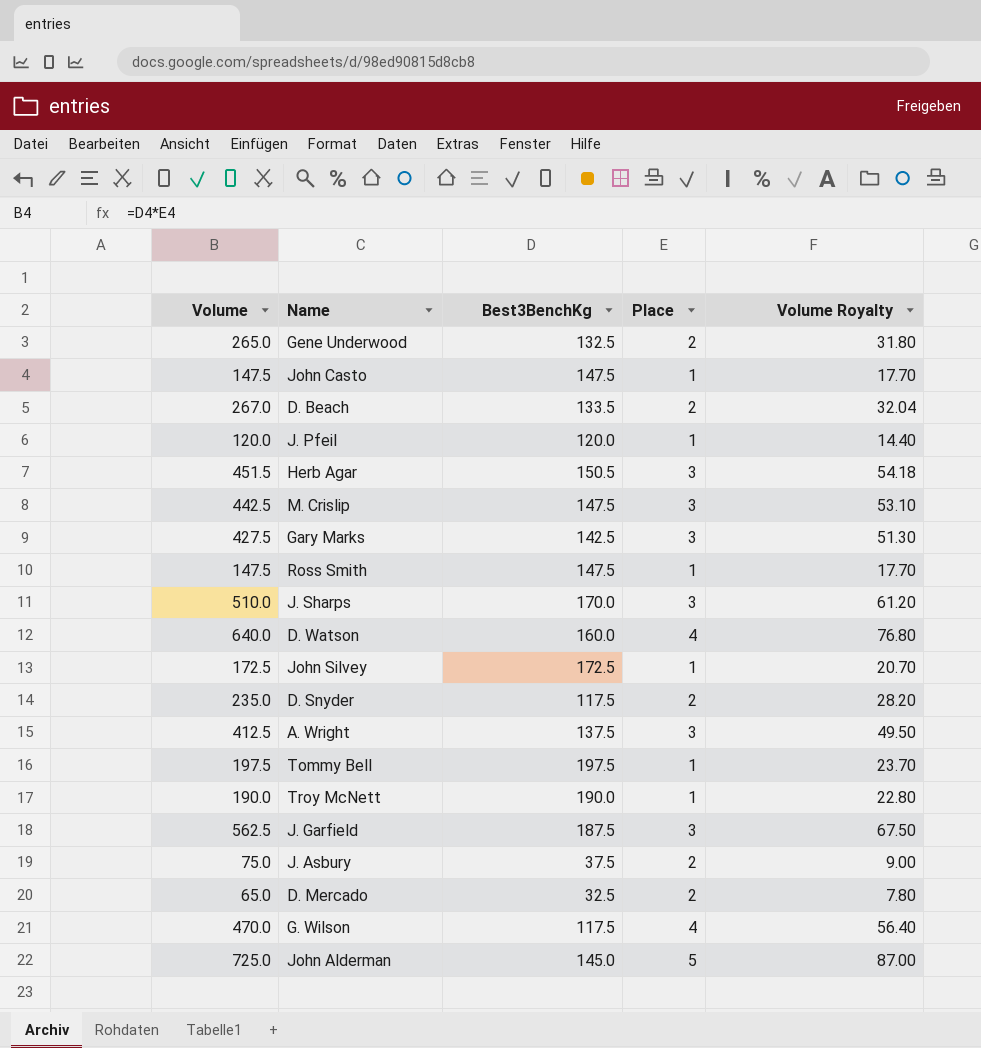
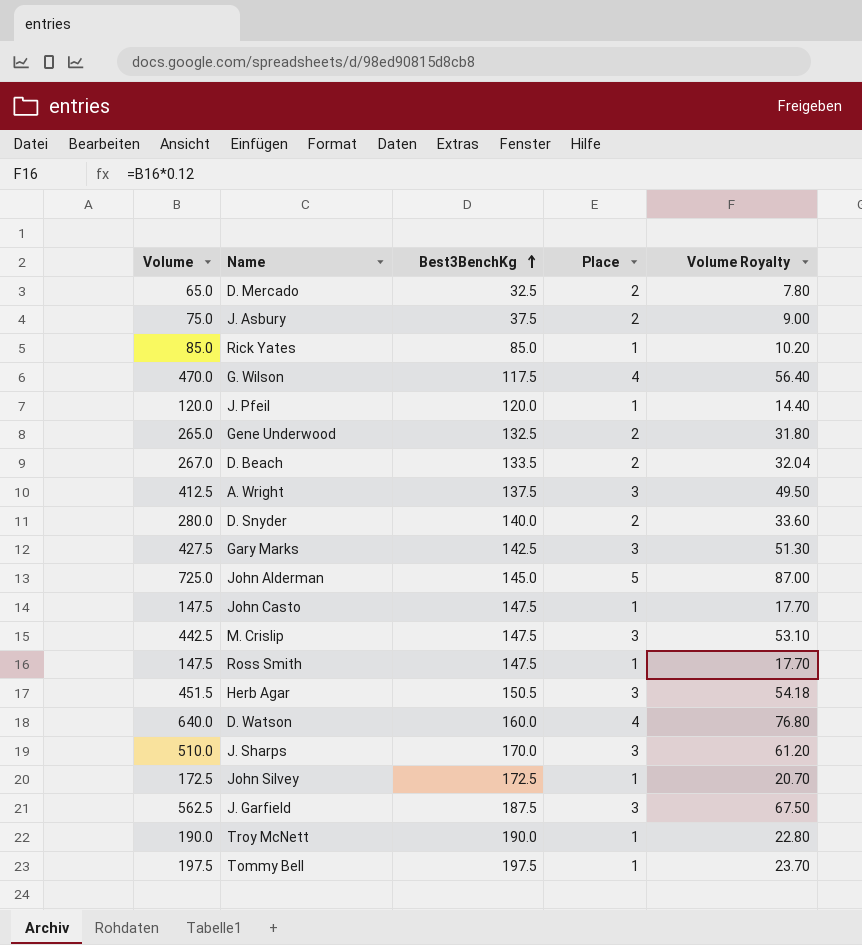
row order: none -> Best3BenchKg ascending
row Rick Yates: none -> 85.0 | 85.0 | 1 | 10.20
D. Snyder | Volume: 235.0 -> 280.0
D. Snyder | Best3BenchKg: 117.5 -> 140.0
D. Snyder | Volume Royalty: 28.20 -> 33.60

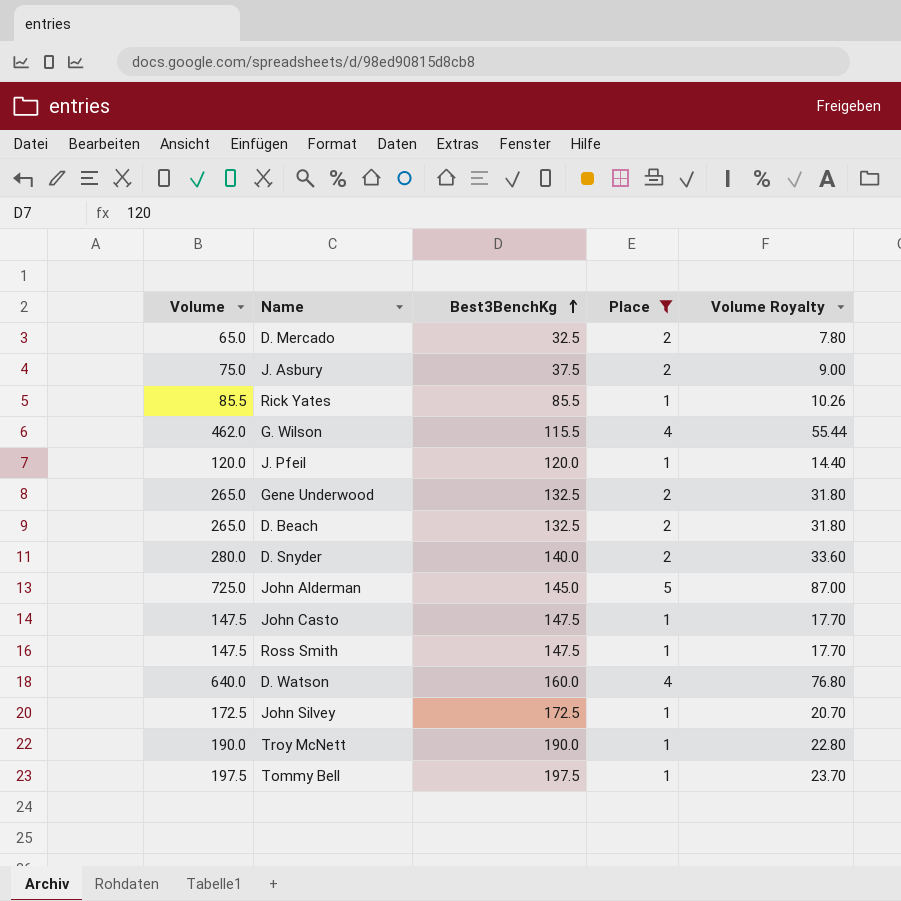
filter: none -> Place != 3
Rick Yates | Volume: 85.0 -> 85.5
Rick Yates | Best3BenchKg: 85.0 -> 85.5
Rick Yates | Volume Royalty: 10.20 -> 10.26
G. Wilson | Volume: 470.0 -> 462.0
G. Wilson | Best3BenchKg: 117.5 -> 115.5
G. Wilson | Volume Royalty: 56.40 -> 55.44
D. Beach | Volume: 267.0 -> 265.0
D. Beach | Best3BenchKg: 133.5 -> 132.5
D. Beach | Volume Royalty: 32.04 -> 31.80

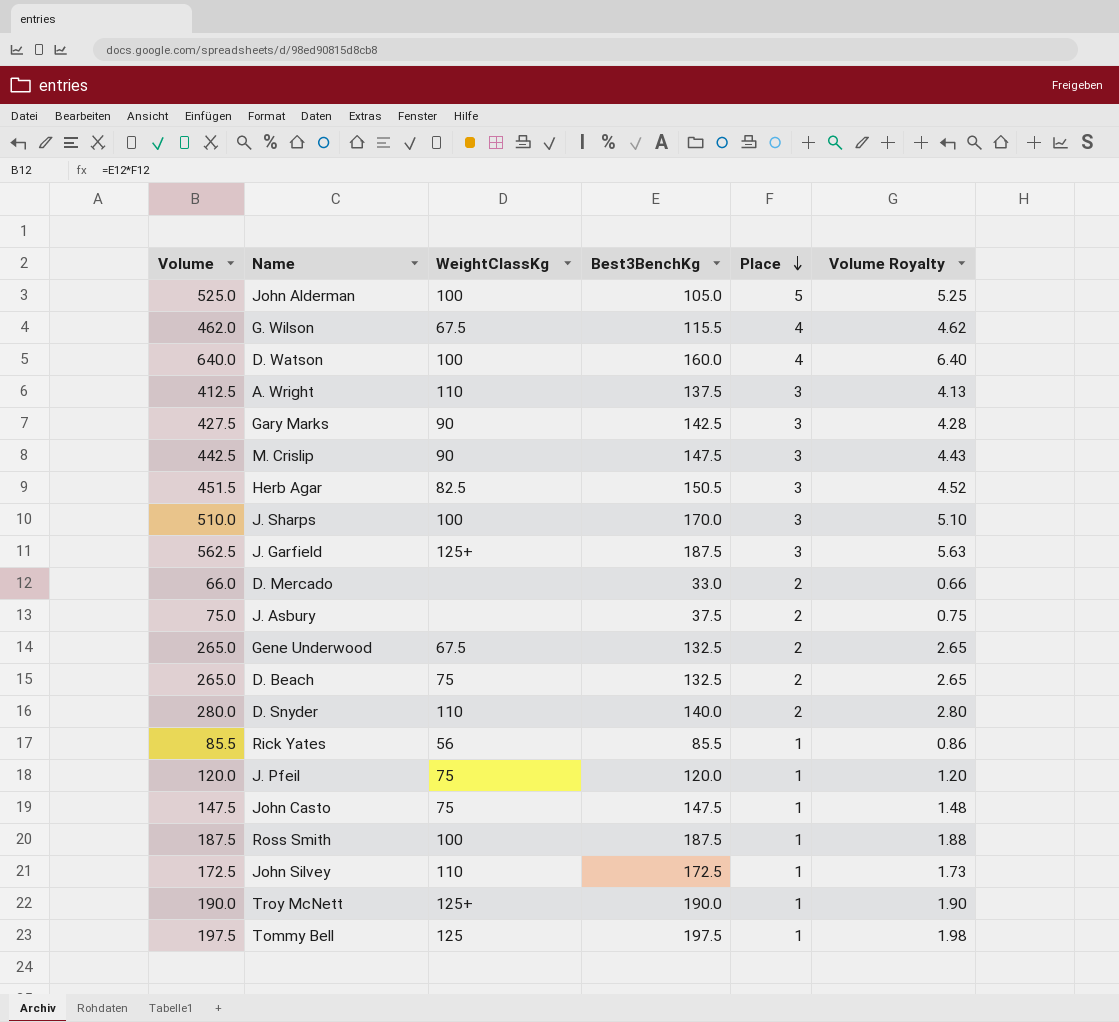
filter: Place != 3 -> none
row order: Best3BenchKg ascending -> Place descending
column WeightClassKg | position: none -> 3
column Volume Royalty | formula: [Volume] * 0.12 -> [Volume] * 0.01
John Alderman | Volume: 725.0 -> 525.0
John Alderman | Best3BenchKg: 145.0 -> 105.0
D. Mercado | Volume: 65.0 -> 66.0
D. Mercado | Best3BenchKg: 32.5 -> 33.0
Ross Smith | Volume: 147.5 -> 187.5
Ross Smith | Best3BenchKg: 147.5 -> 187.5

